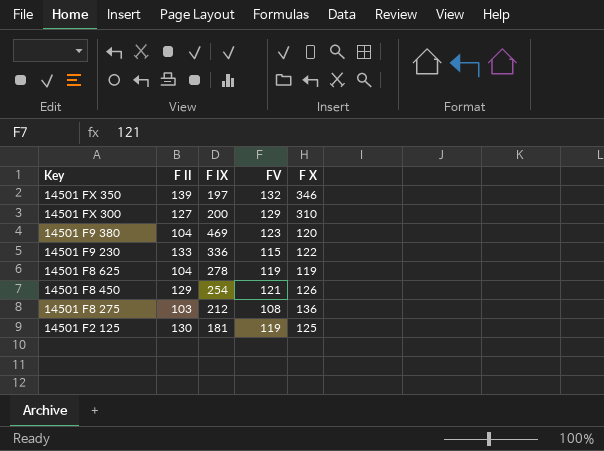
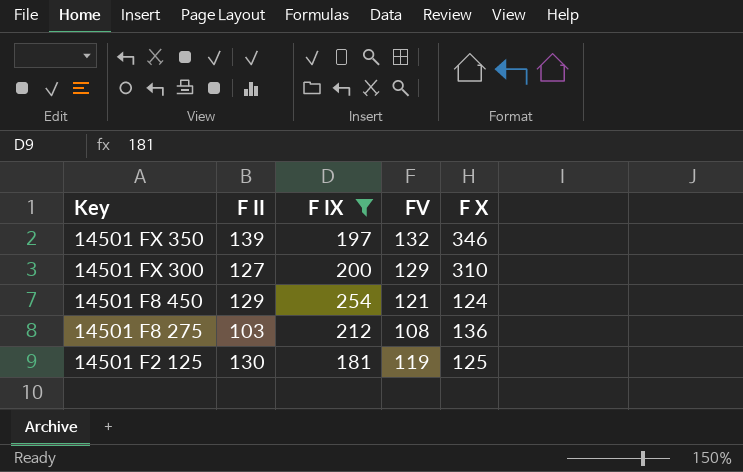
filter: none -> F IX <= 254
14501 F8 450 | F X: 126 -> 124

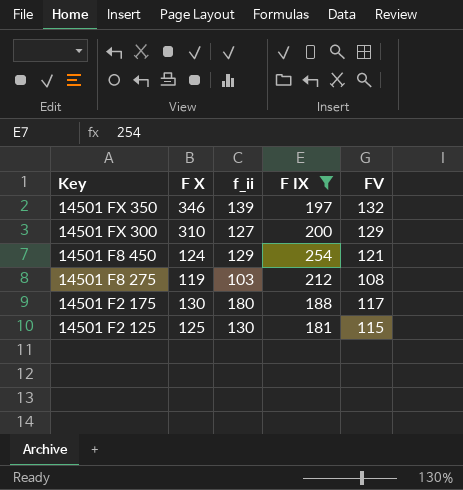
column F X | position: 5 -> 2
column name: F II -> f_ii
14501 F8 275 | F X: 136 -> 119
row 14501 F2 175: none -> 130 | 180 | 188 | 117
14501 F2 125 | FV: 119 -> 115

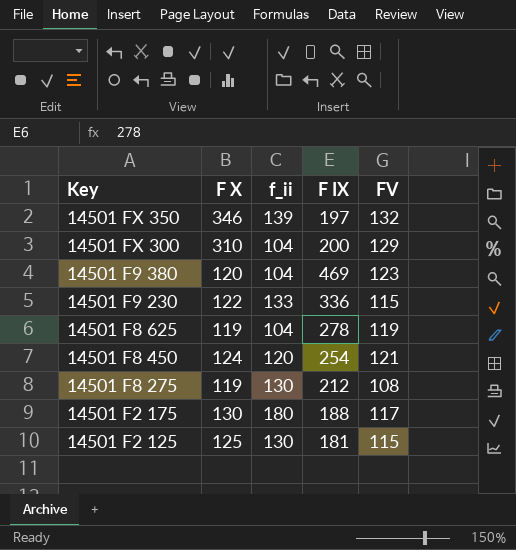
filter: F IX <= 254 -> none
14501 FX 300 | f_ii: 127 -> 104
14501 F8 450 | f_ii: 129 -> 120
14501 F8 275 | f_ii: 103 -> 130

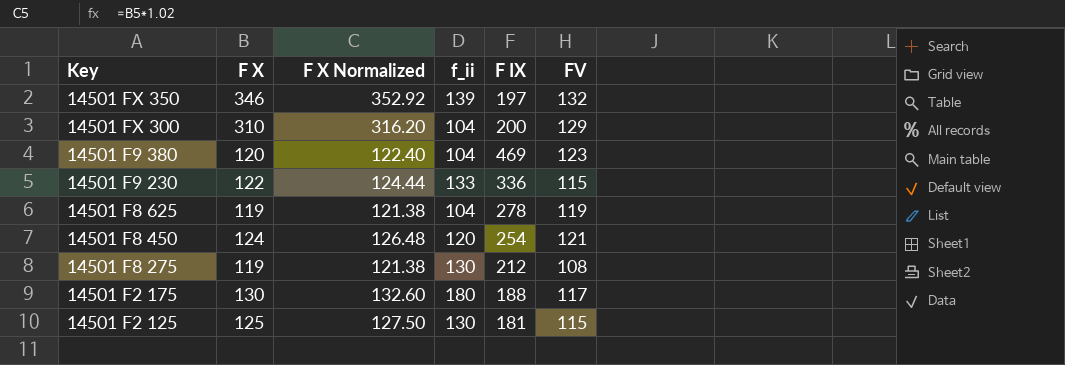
column F X Normalized | formula: none -> [F X] * 1.02

